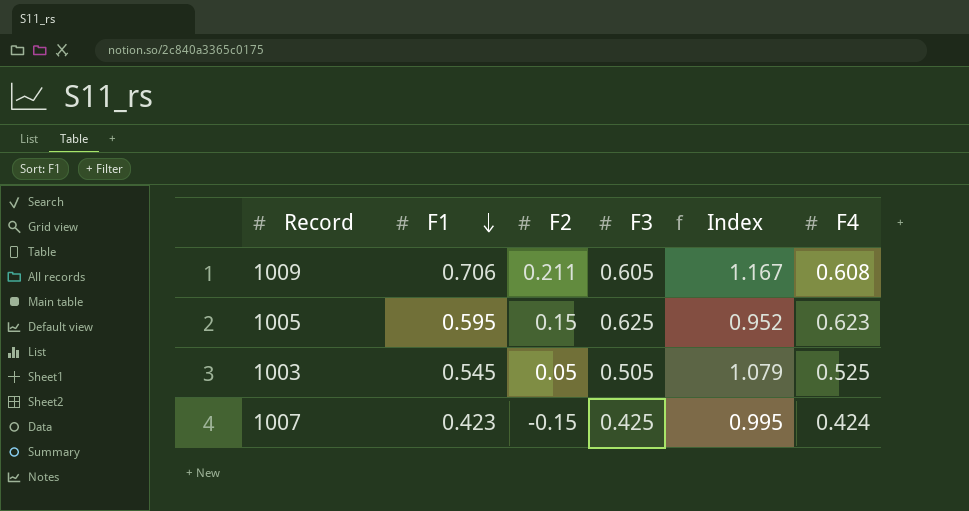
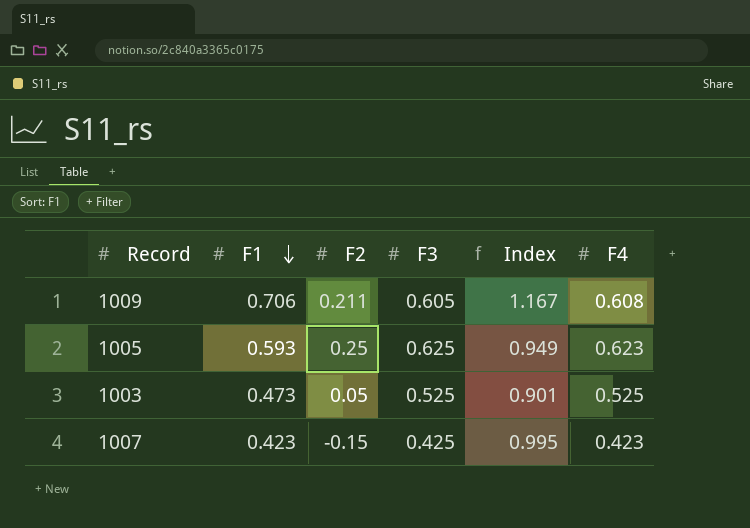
1005 | F1: 0.595 -> 0.593
1005 | F2: 0.15 -> 0.25
1005 | Index: 0.952 -> 0.949
1003 | F1: 0.545 -> 0.473
1003 | F3: 0.505 -> 0.525
1003 | Index: 1.079 -> 0.901
1007 | F4: 0.424 -> 0.423

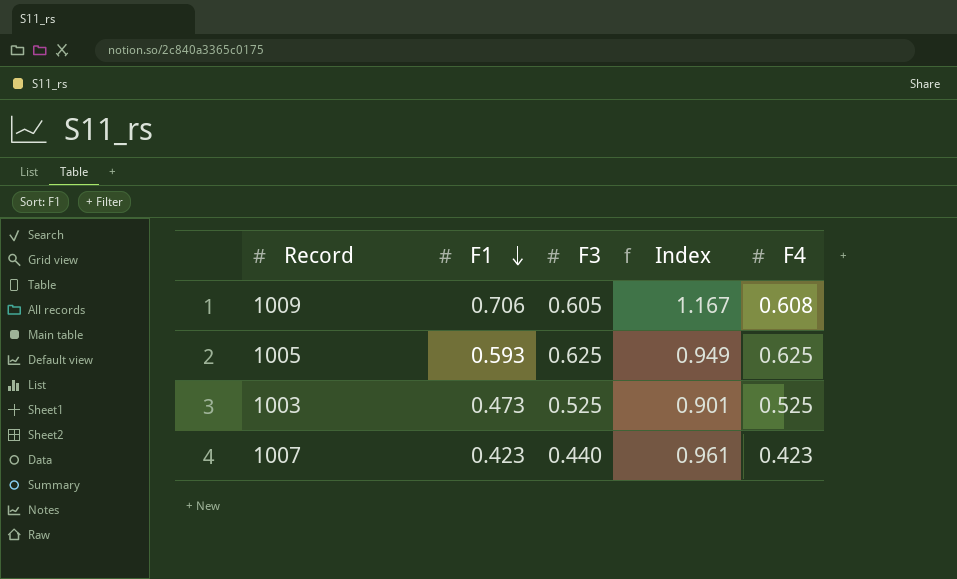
column F2 | position: 3 -> none
1005 | F4: 0.623 -> 0.625
1007 | F3: 0.425 -> 0.440
1007 | Index: 0.995 -> 0.961

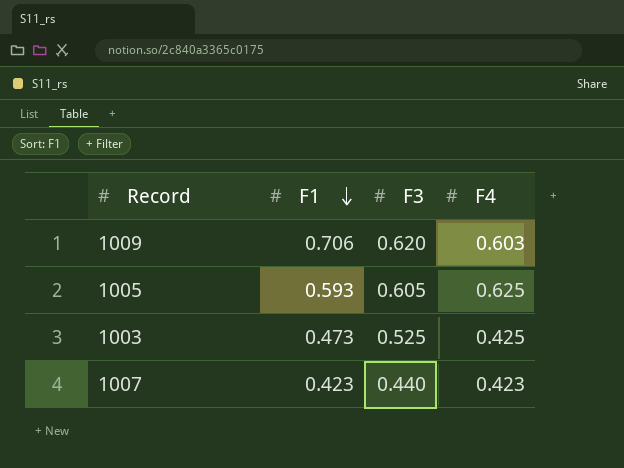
column Index | formula: [F1] / [F3] -> none
1009 | F3: 0.605 -> 0.620
1009 | F4: 0.608 -> 0.603
1005 | F3: 0.625 -> 0.605
1003 | F4: 0.525 -> 0.425

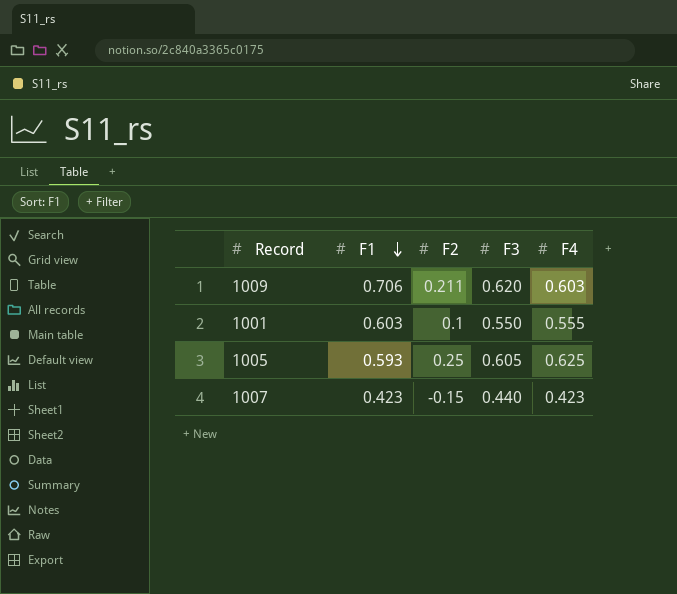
column F2 | position: none -> 3
row 1003: 0.473 | 0.525 | 0.425 -> none
row 1001: none -> 0.603 | 0.1 | 0.550 | 0.555

